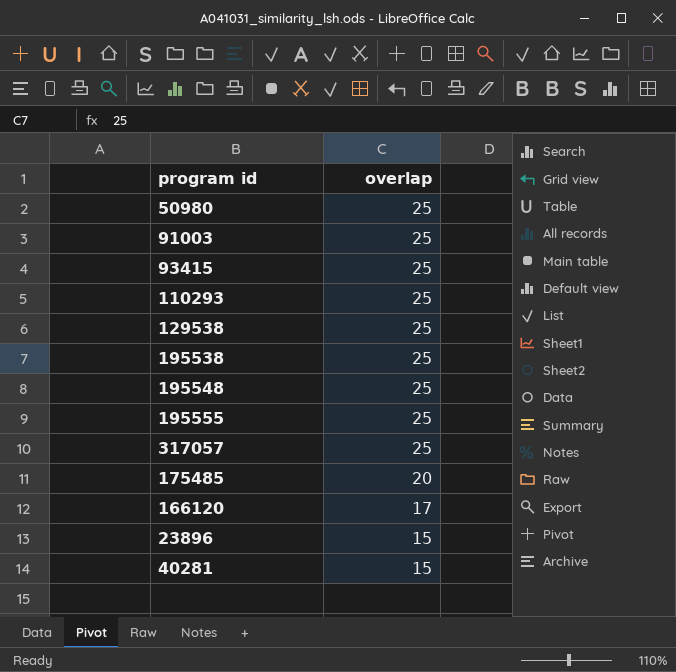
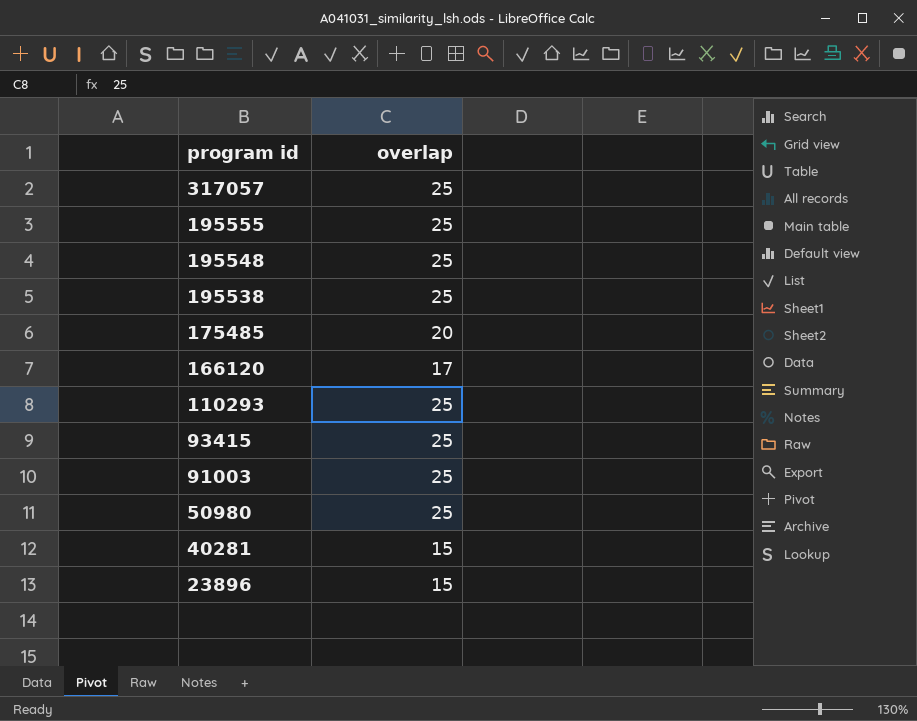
row order: overlap descending -> program id descending
row 129538: 25 -> none

